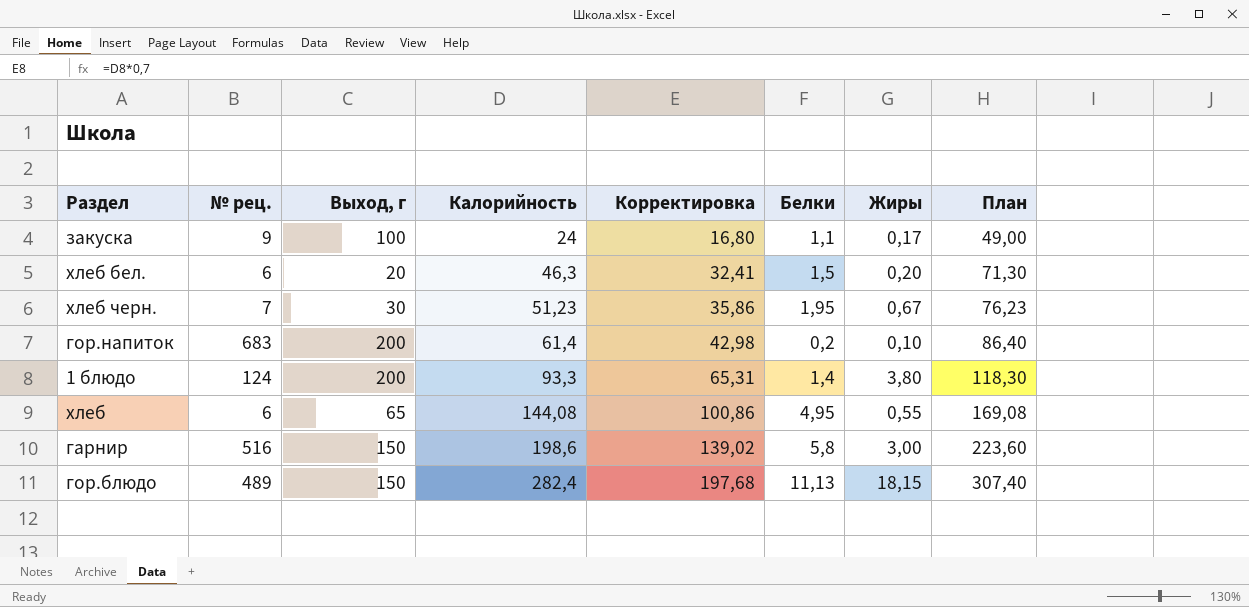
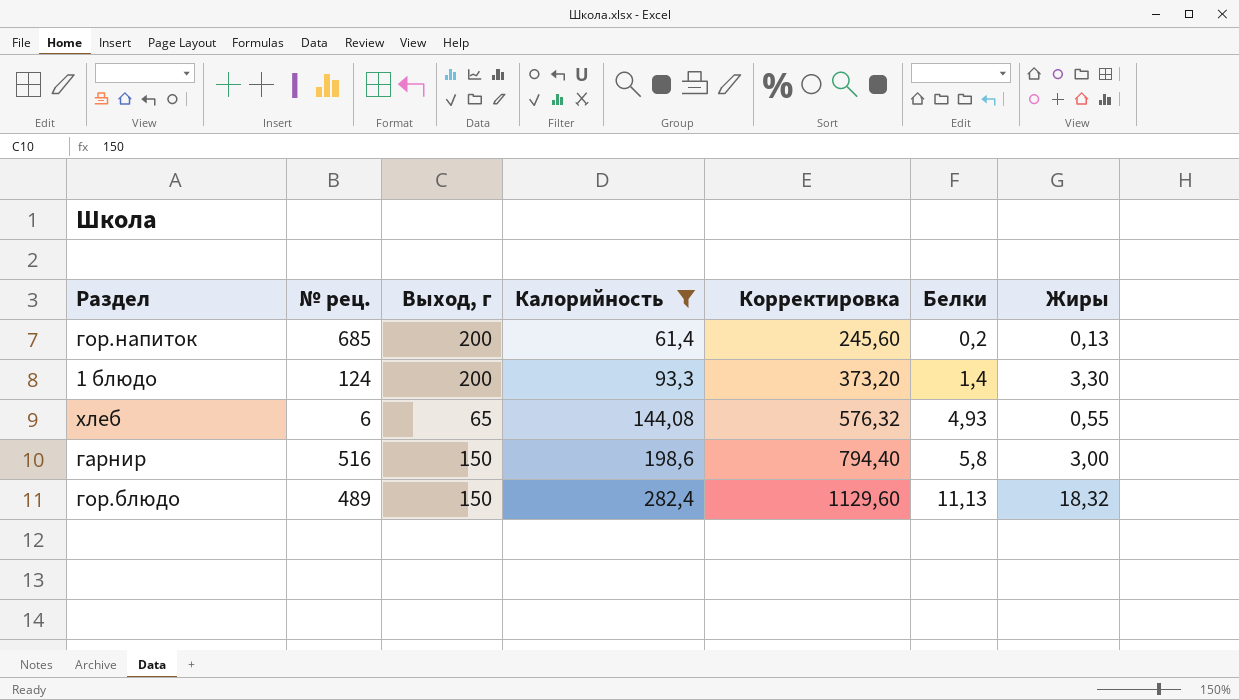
filter: none -> Калорийность >= 61,4
column План | formula: [Калорийность] + 25 -> none
column Корректировка | formula: [Калорийность] * 0,7 -> [Калорийность] * 4
гор.напиток | № рец.: 683 -> 685
гор.напиток | Жиры: 0,10 -> 0,13
1 блюдо | Жиры: 3,80 -> 3,30
хлеб | Белки: 4,95 -> 4,93
гор.блюдо | Жиры: 18,15 -> 18,32

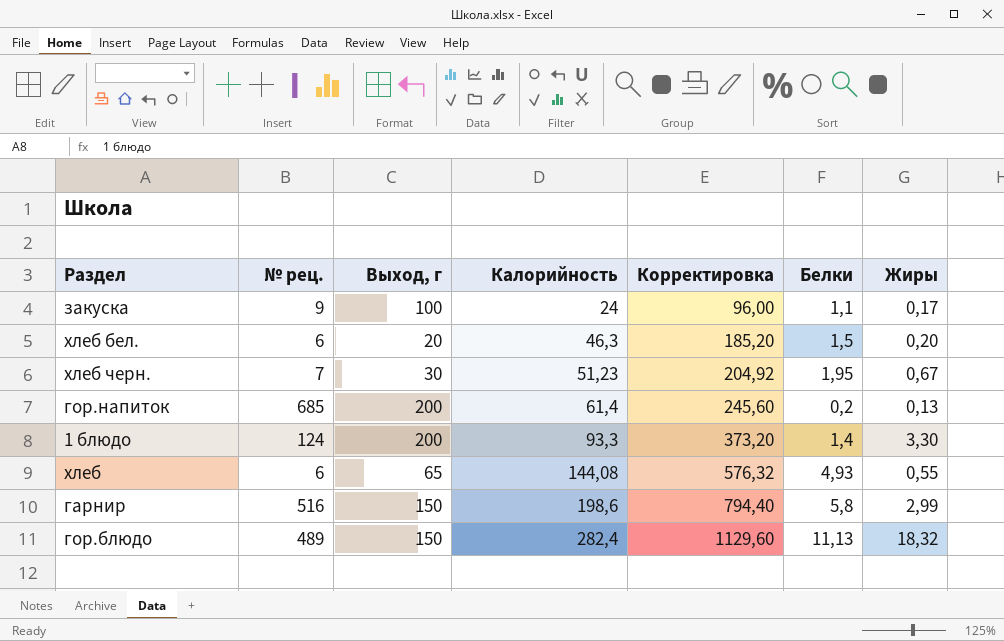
filter: Калорийность >= 61,4 -> none
гарнир | Жиры: 3,00 -> 2,99

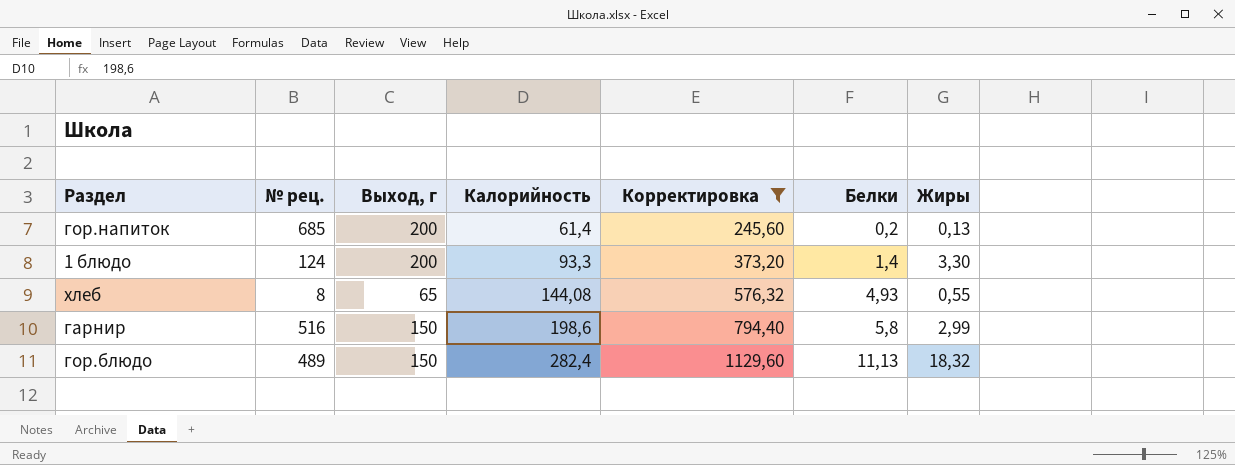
filter: none -> Корректировка >= 245,60
хлеб | № рец.: 6 -> 8

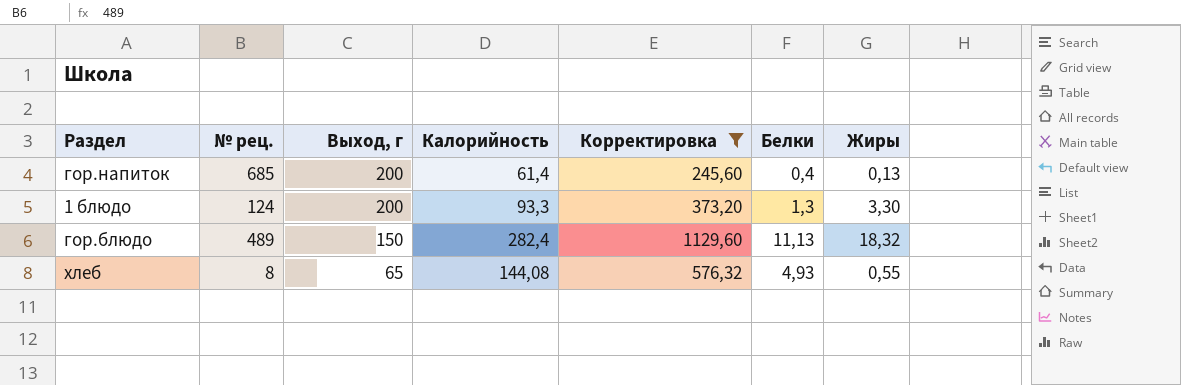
row order: Калорийность ascending -> Выход, г descending
row гарнир: 516 | 150 | 198,6 | 794,40 | 5,8 | 2,99 -> none
гор.напиток | Белки: 0,2 -> 0,4
1 блюдо | Белки: 1,4 -> 1,3

